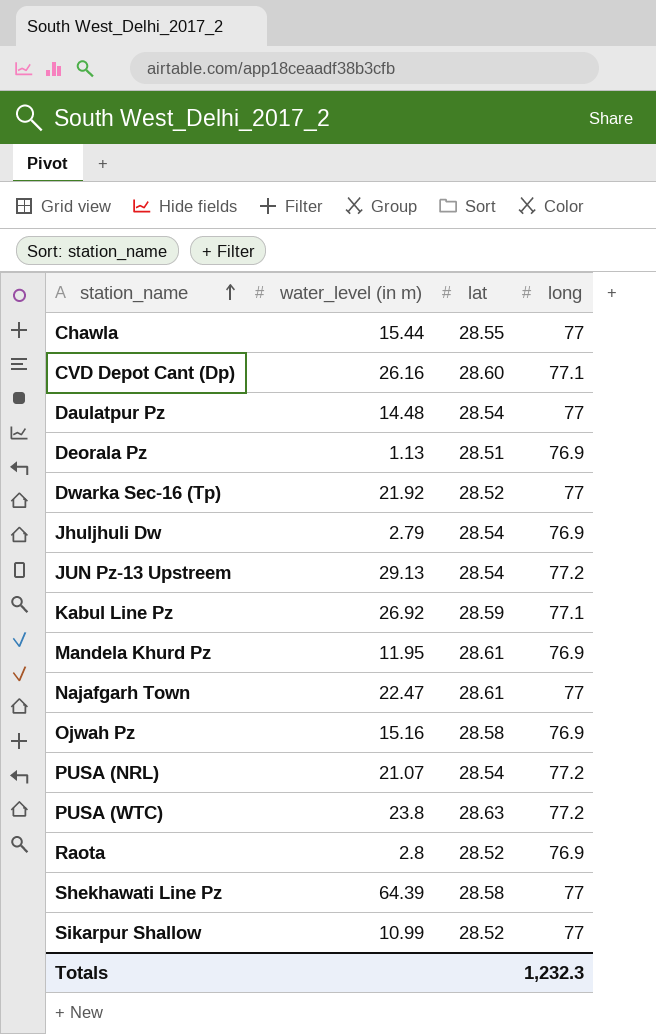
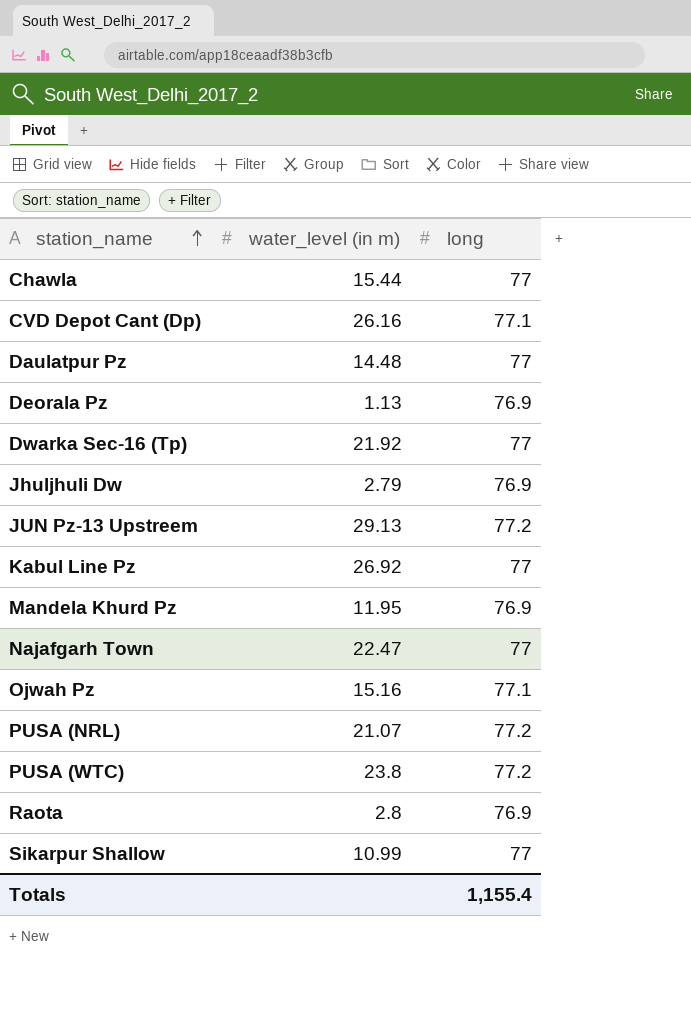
column lat | position: 3 -> none
row Shekhawati Line Pz: 64.39 | 28.58 | 77 -> none
Kabul Line Pz | long: 77.1 -> 77
Ojwah Pz | long: 76.9 -> 77.1
Totals | long: 1,232.3 -> 1,155.4

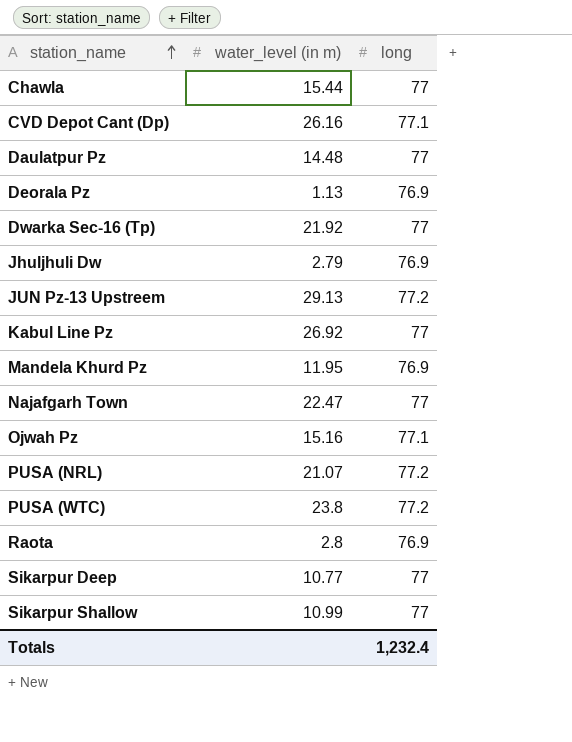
row Sikarpur Deep: none -> 10.77 | 77
Totals | long: 1,155.4 -> 1,232.4

